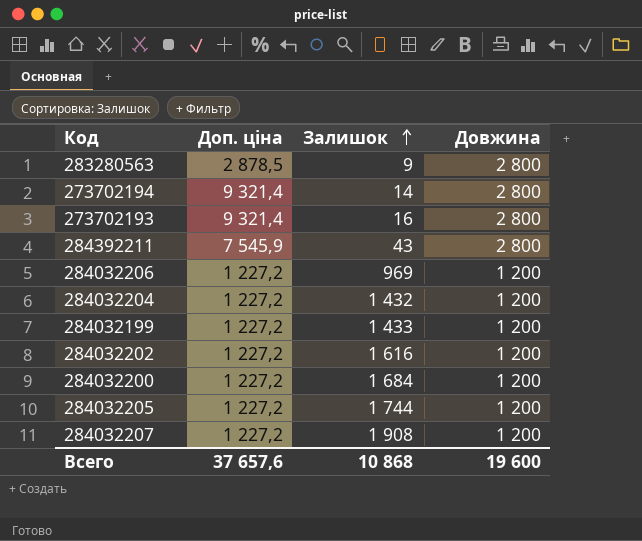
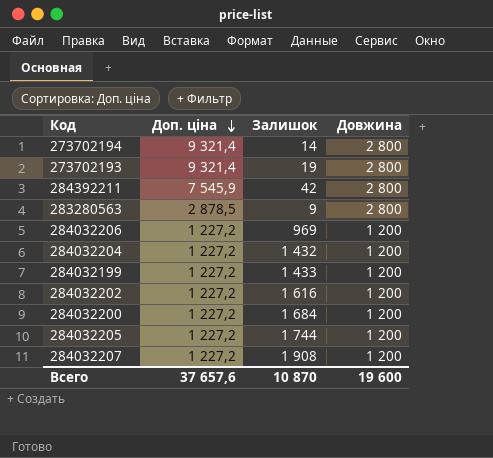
row order: Залишок ascending -> Доп. ціна descending
273702193 | Залишок: 16 -> 19
284392211 | Залишок: 43 -> 42
Всего | Залишок: 10 868 -> 10 870

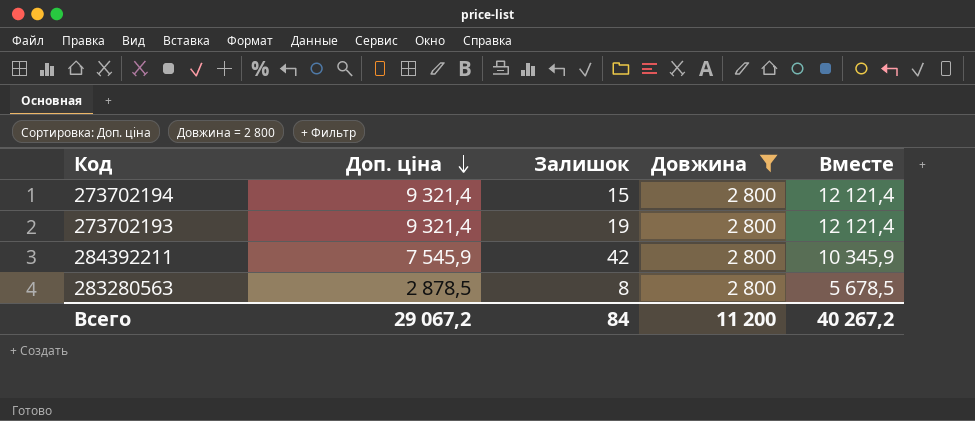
filter: none -> Довжина = 2 800
column Вместе | formula: none -> [Доп. ціна] + [Довжина]
273702194 | Залишок: 14 -> 15
283280563 | Залишок: 9 -> 8
Всего | Доп. ціна: 37 657,6 -> 29 067,2
Всего | Залишок: 10 870 -> 84
Всего | Довжина: 19 600 -> 11 200

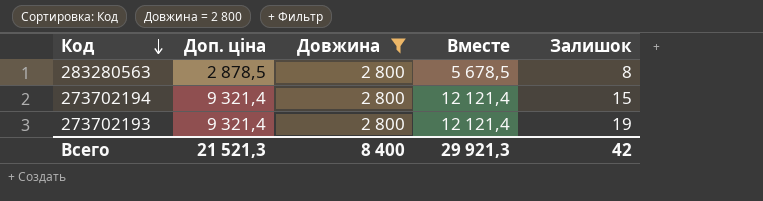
row order: Доп. ціна descending -> Код descending
column Залишок | position: 3 -> 5
row 284392211: 7 545,9 | 42 | 2 800 | 10 345,9 -> none
Всего | Доп. ціна: 29 067,2 -> 21 521,3
Всего | Довжина: 11 200 -> 8 400
Всего | Вместе: 40 267,2 -> 29 921,3
Всего | Залишок: 84 -> 42

